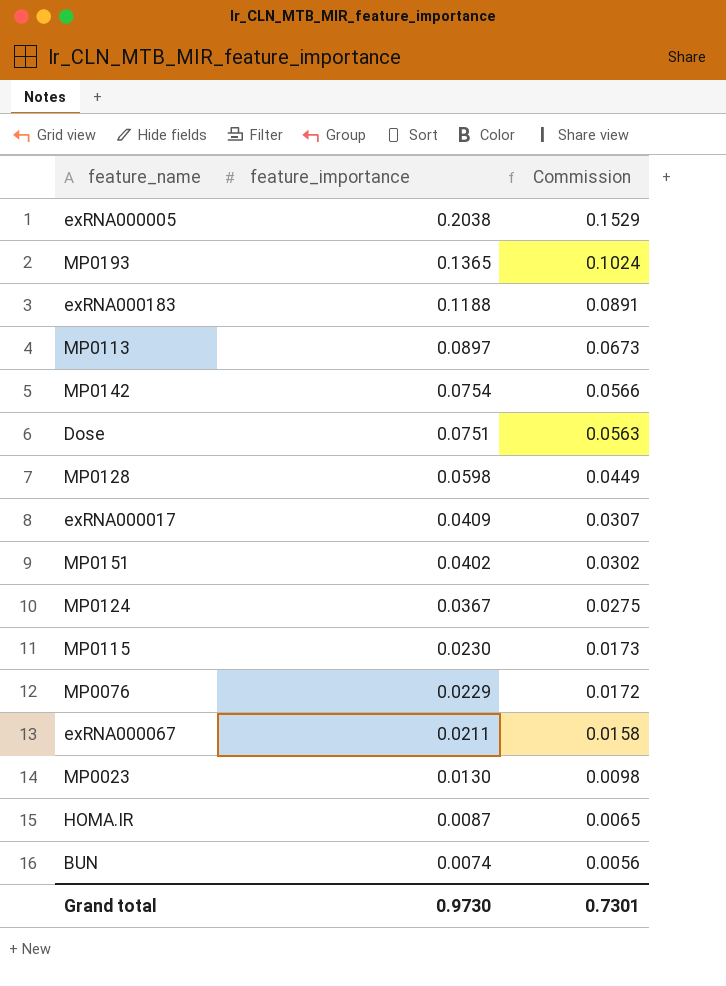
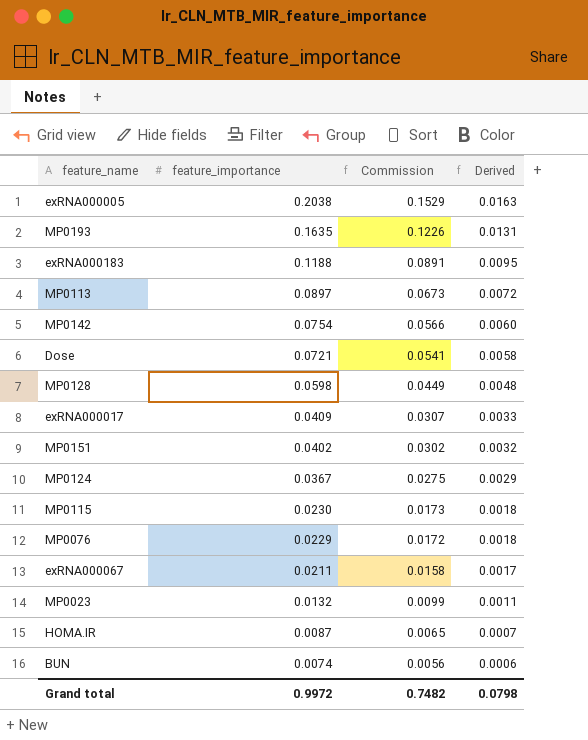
column Derived | formula: none -> [feature_importance] * 0.08
MP0193 | feature_importance: 0.1365 -> 0.1635
MP0193 | Commission: 0.1024 -> 0.1226
Dose | feature_importance: 0.0751 -> 0.0721
Dose | Commission: 0.0563 -> 0.0541
MP0023 | feature_importance: 0.0130 -> 0.0132
MP0023 | Commission: 0.0098 -> 0.0099
Grand total | feature_importance: 0.9730 -> 0.9972
Grand total | Commission: 0.7301 -> 0.7482

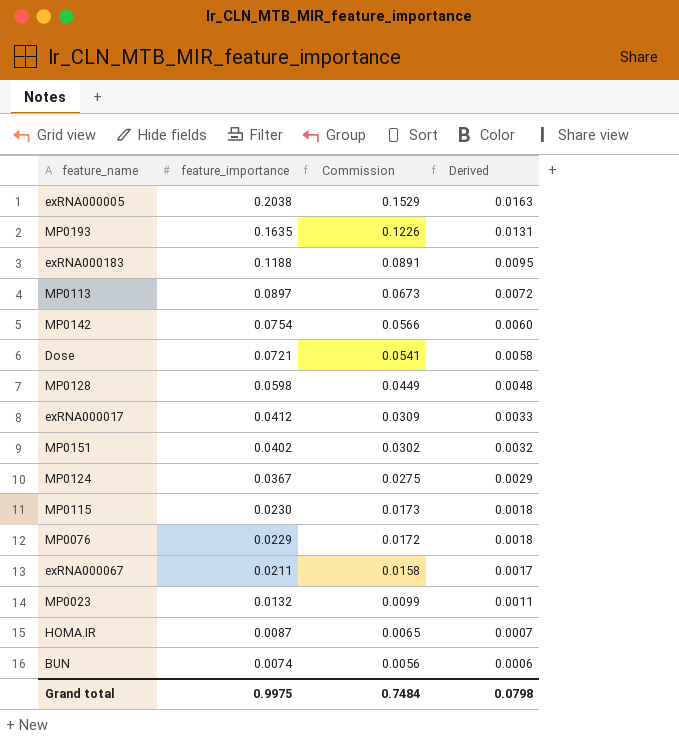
exRNA000017 | feature_importance: 0.0409 -> 0.0412
exRNA000017 | Commission: 0.0307 -> 0.0309
Grand total | feature_importance: 0.9972 -> 0.9975
Grand total | Commission: 0.7482 -> 0.7484

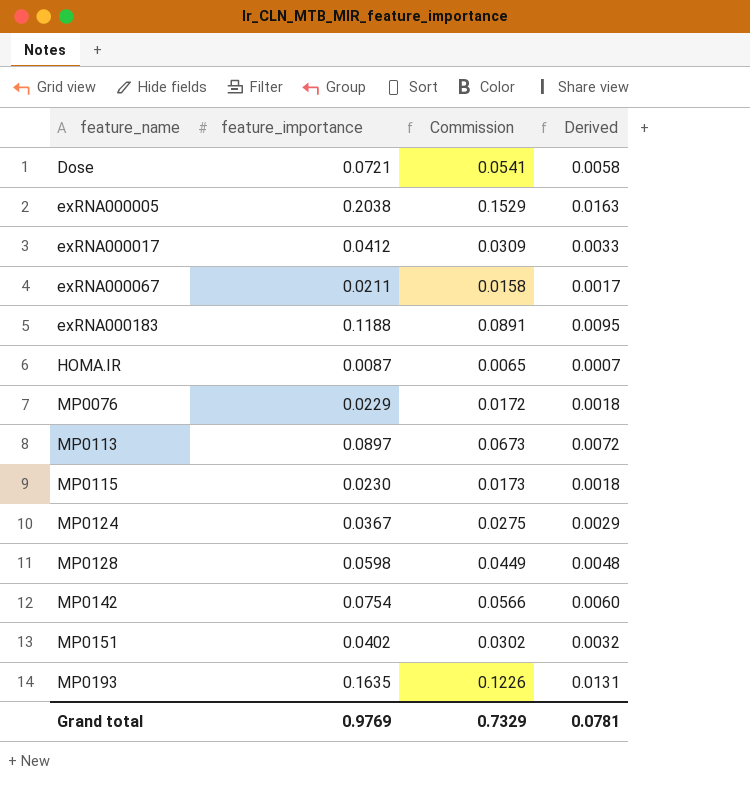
row order: feature_importance descending -> feature_name ascending
row MP0023: 0.0132 | 0.0099 | 0.0011 -> none
row BUN: 0.0074 | 0.0056 | 0.0006 -> none
Grand total | feature_importance: 0.9975 -> 0.9769
Grand total | Commission: 0.7484 -> 0.7329
Grand total | Derived: 0.0798 -> 0.0781

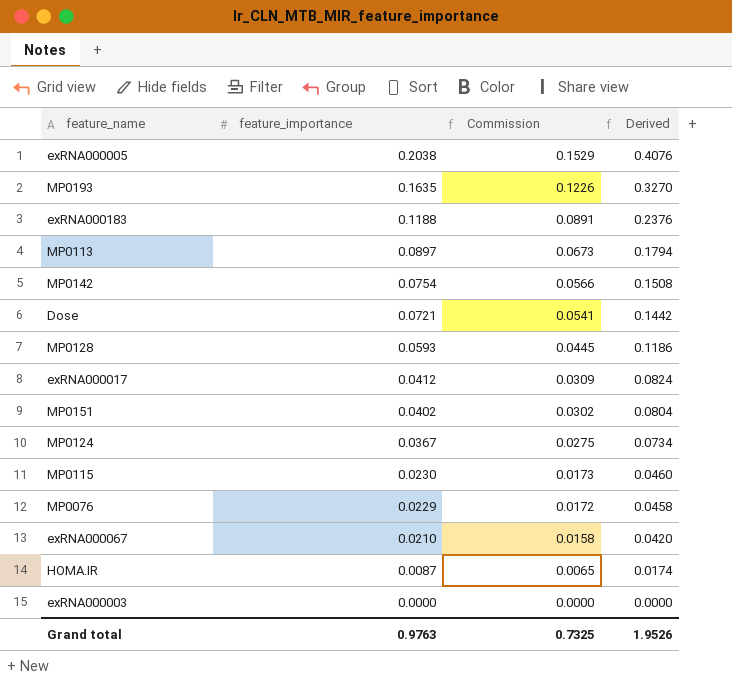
row order: feature_name ascending -> feature_importance descending
column Derived | formula: [feature_importance] * 0.08 -> [feature_importance] * 2
MP0128 | feature_importance: 0.0598 -> 0.0593
MP0128 | Commission: 0.0449 -> 0.0445
exRNA000067 | feature_importance: 0.0211 -> 0.0210
row exRNA000003: none -> 0.0000 | 0.0000 | 0.0000
Grand total | feature_importance: 0.9769 -> 0.9763
Grand total | Commission: 0.7329 -> 0.7325
Grand total | Derived: 0.0781 -> 1.9526

